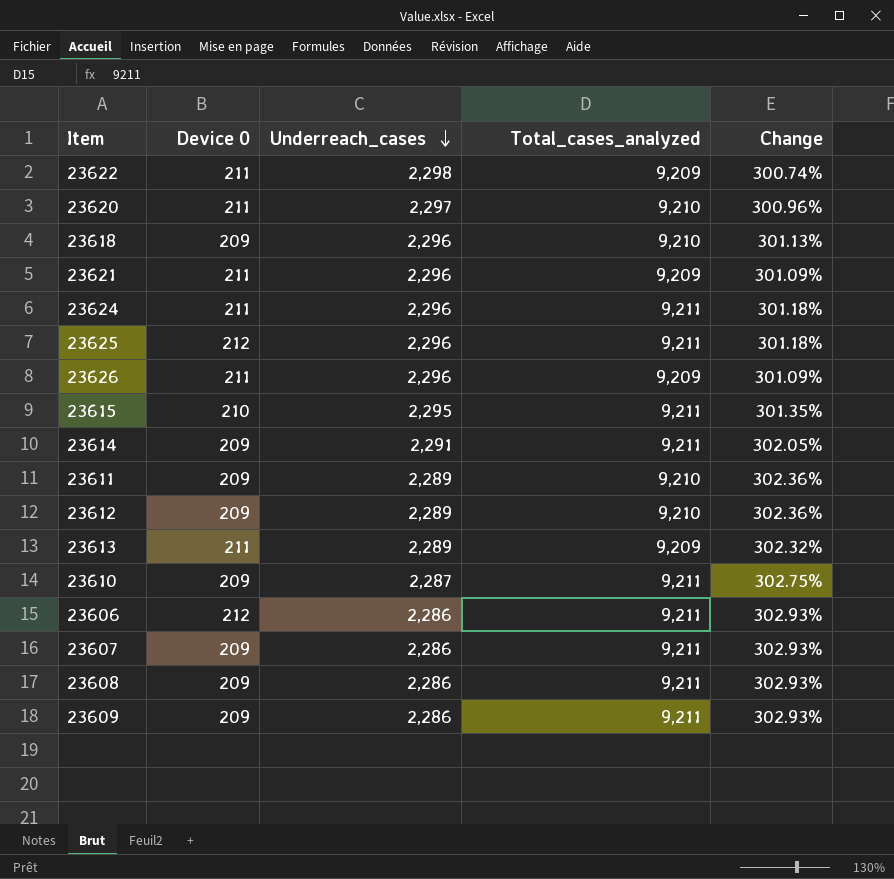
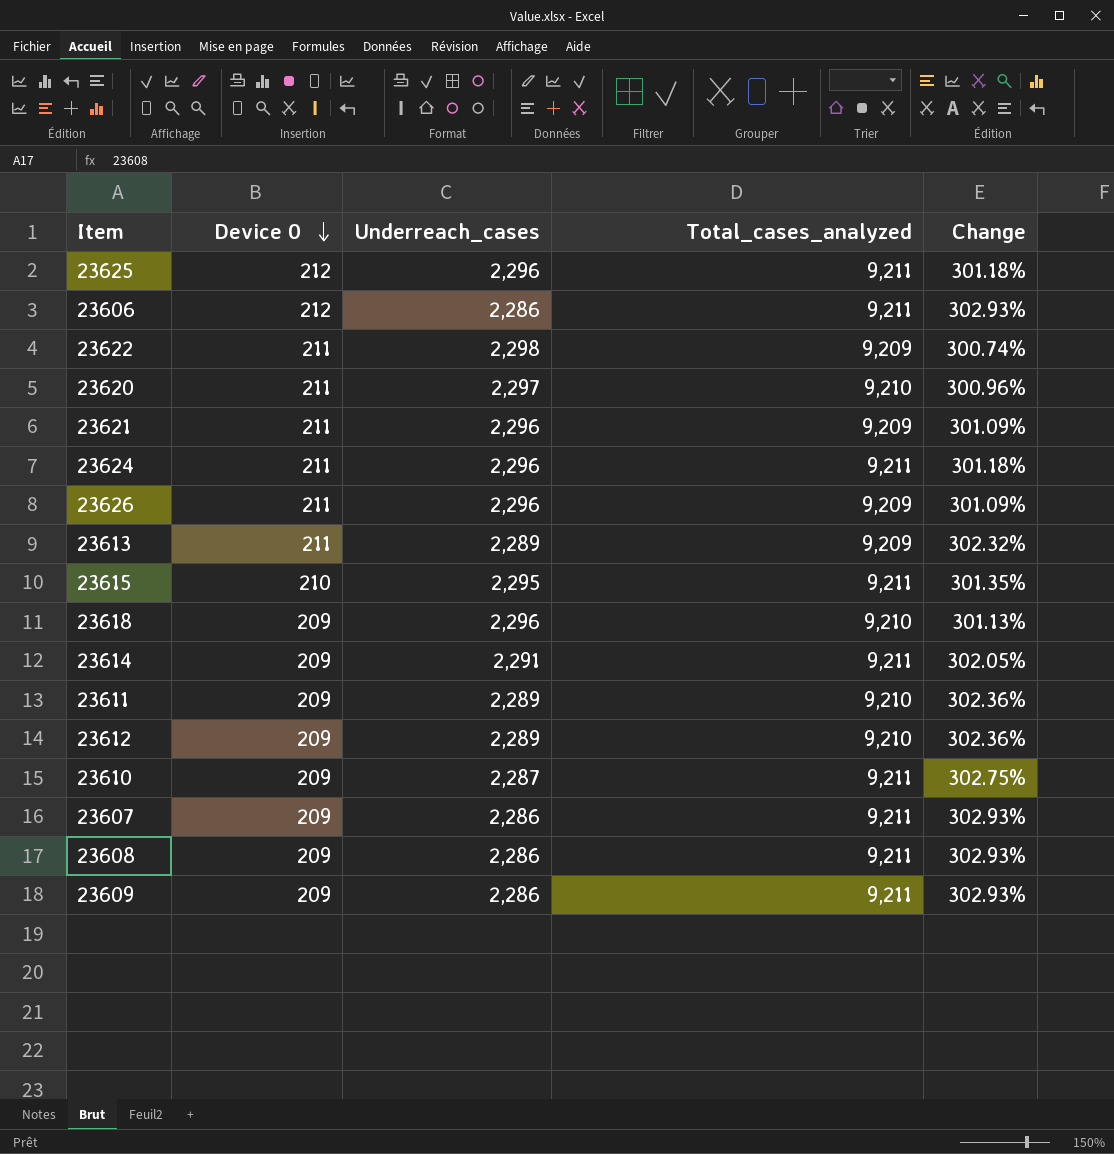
row order: Underreach_cases descending -> Device 0 descending

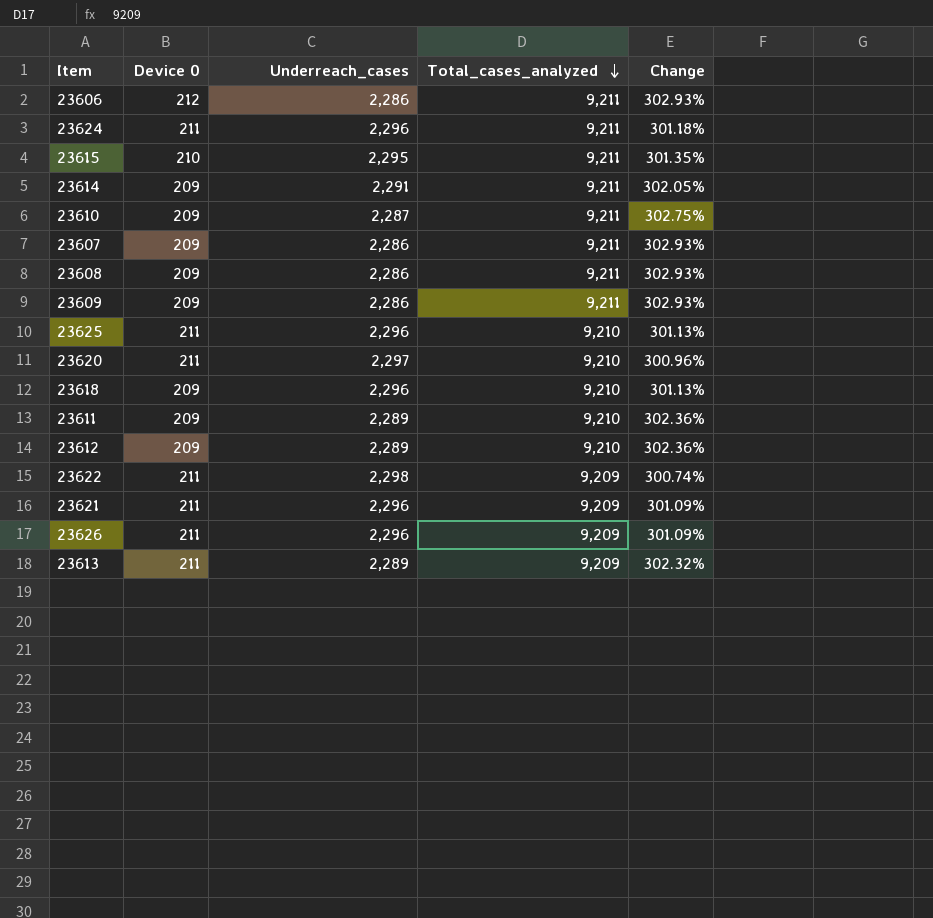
row order: Device 0 descending -> Total_cases_analyzed descending
23625 | Device 0: 212 -> 211
23625 | Total_cases_analyzed: 9,211 -> 9,210
23625 | Change: 301.18% -> 301.13%

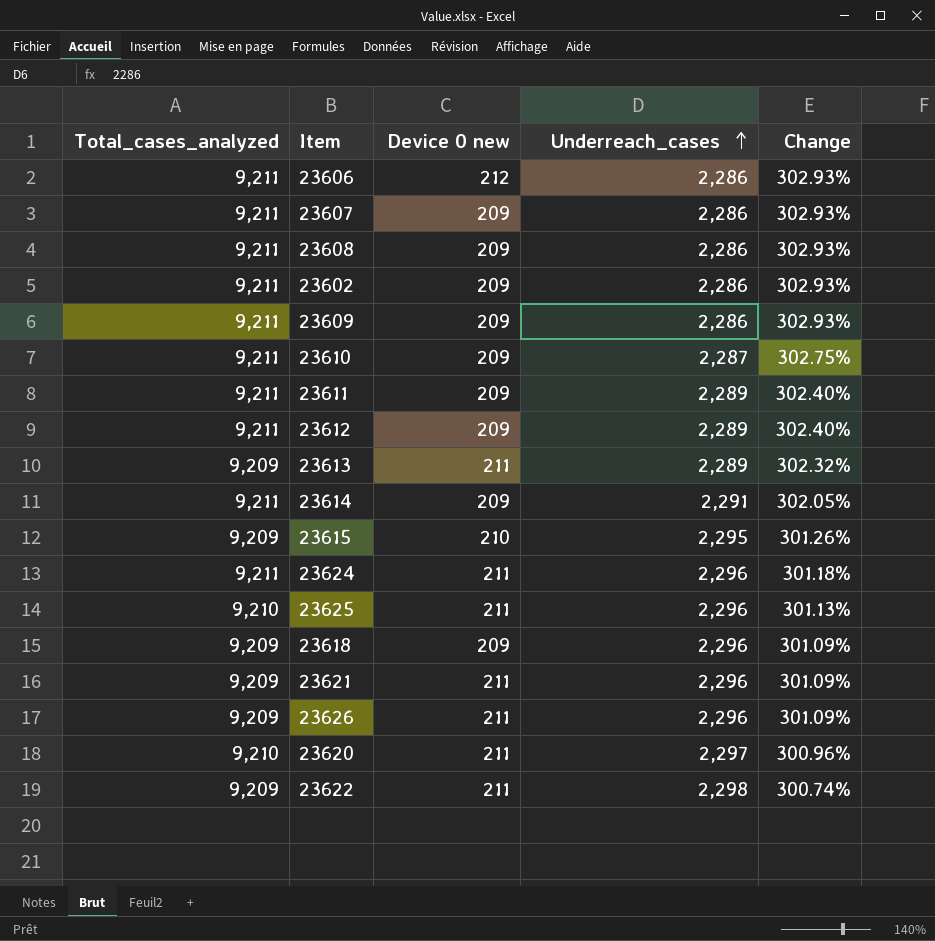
row order: Total_cases_analyzed descending -> Underreach_cases ascending
column Total_cases_analyzed | position: 4 -> 1
column name: Device 0 -> Device 0 new
row 23602: none -> 9,211 | 209 | 2,286 | 302.93%
23611 | Total_cases_analyzed: 9,210 -> 9,211
23611 | Change: 302.36% -> 302.40%
23612 | Total_cases_analyzed: 9,210 -> 9,211
23612 | Change: 302.36% -> 302.40%
23615 | Total_cases_analyzed: 9,211 -> 9,209
23615 | Change: 301.35% -> 301.26%
23618 | Total_cases_analyzed: 9,210 -> 9,209
23618 | Change: 301.13% -> 301.09%

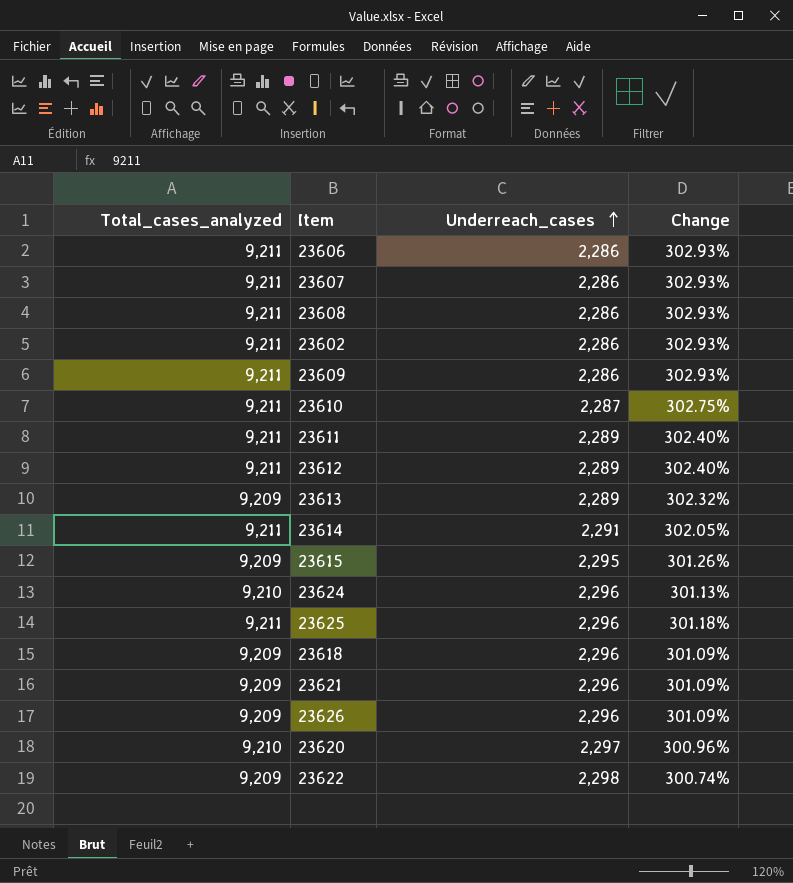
column Device 0 new | position: 3 -> none
23624 | Total_cases_analyzed: 9,211 -> 9,210
23624 | Change: 301.18% -> 301.13%
23625 | Total_cases_analyzed: 9,210 -> 9,211
23625 | Change: 301.13% -> 301.18%

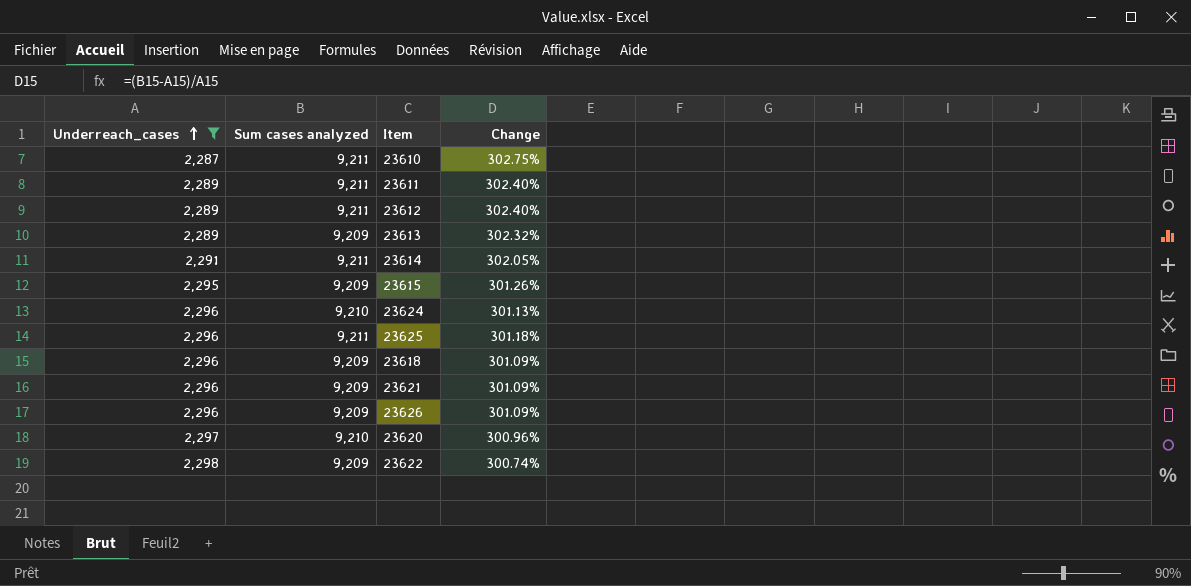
filter: none -> Underreach_cases != 2,286
column Underreach_cases | position: 3 -> 1
column name: Total_cases_analyzed -> Sum cases analyzed

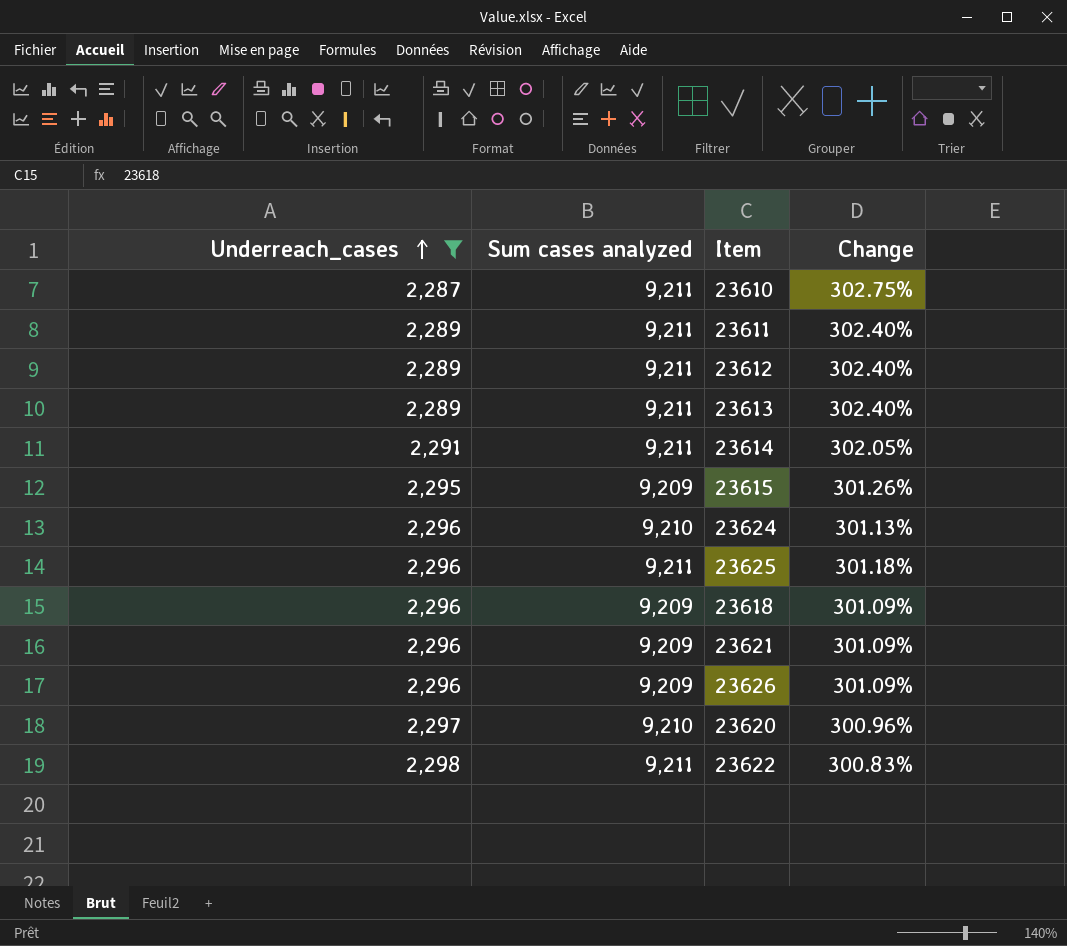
23613 | Sum cases analyzed: 9,209 -> 9,211
23613 | Change: 302.32% -> 302.40%
23622 | Sum cases analyzed: 9,209 -> 9,211
23622 | Change: 300.74% -> 300.83%

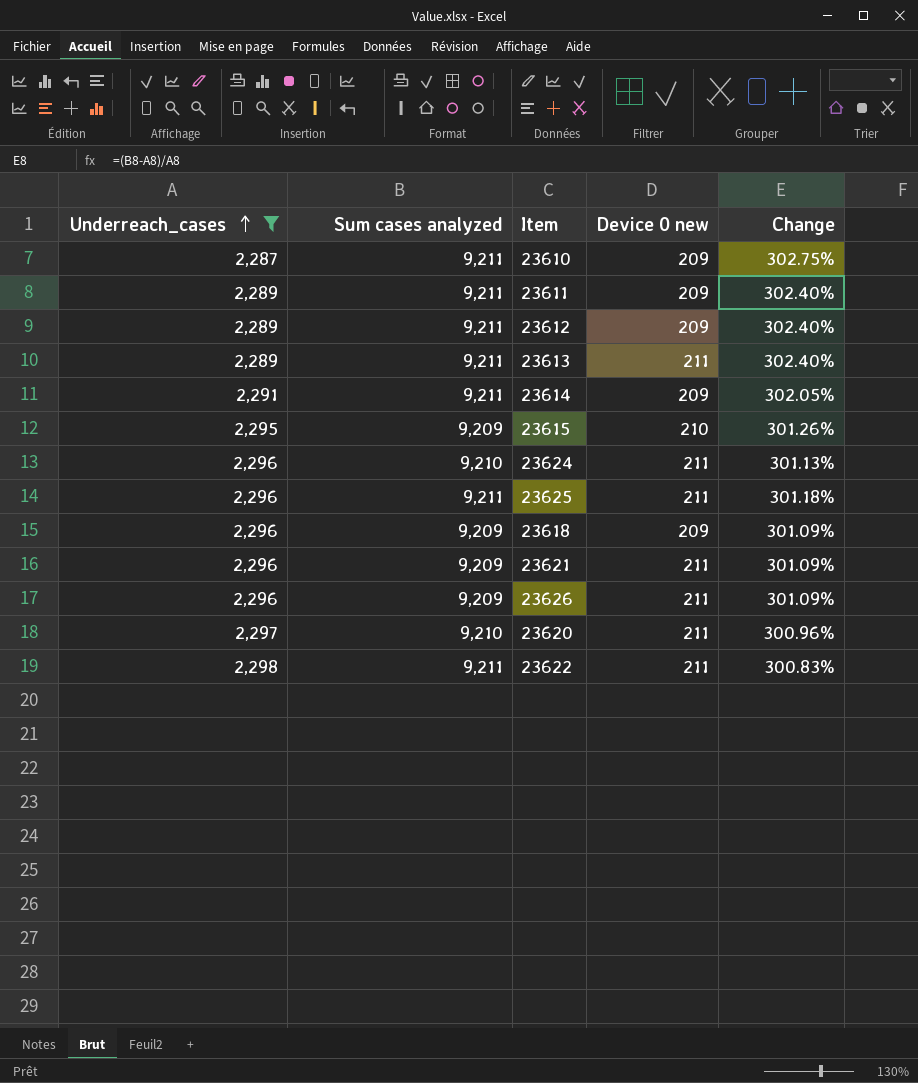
column Device 0 new | position: none -> 4

